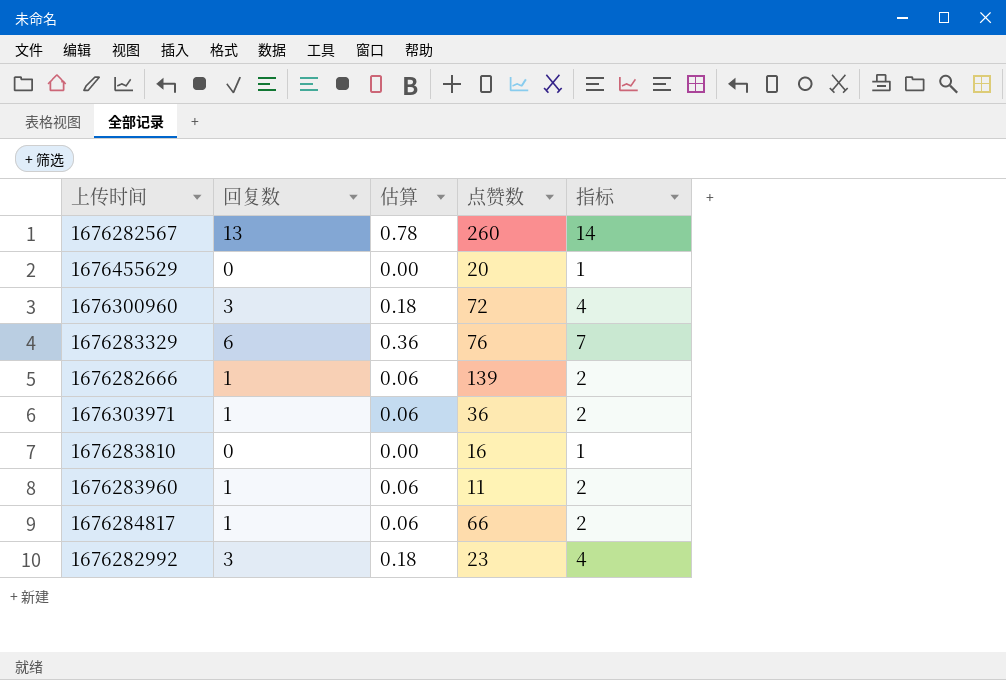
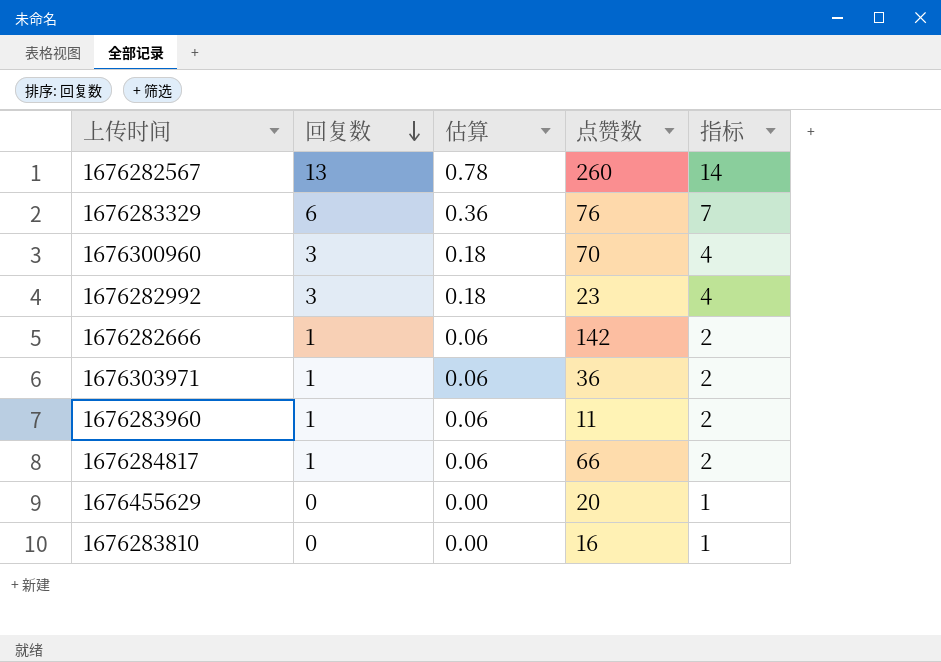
row order: none -> 回复数 descending
1676300960 | 点赞数: 72 -> 70
1676282666 | 点赞数: 139 -> 142

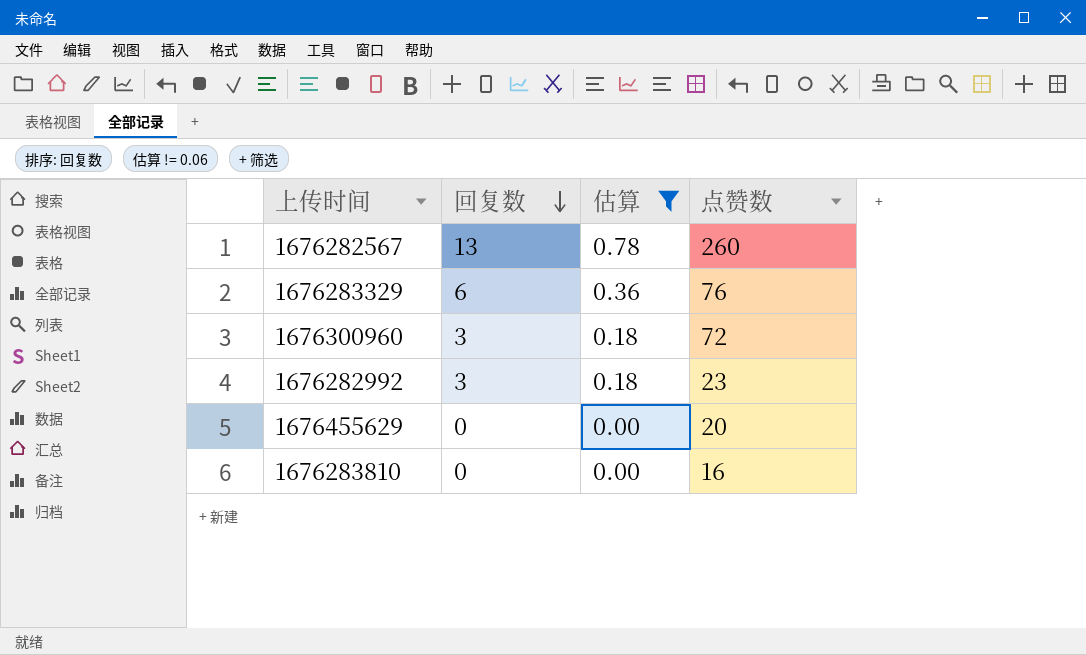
filter: none -> 估算 != 0.06
column 指标 | formula: [回复数] + 1 -> none
1676300960 | 点赞数: 70 -> 72

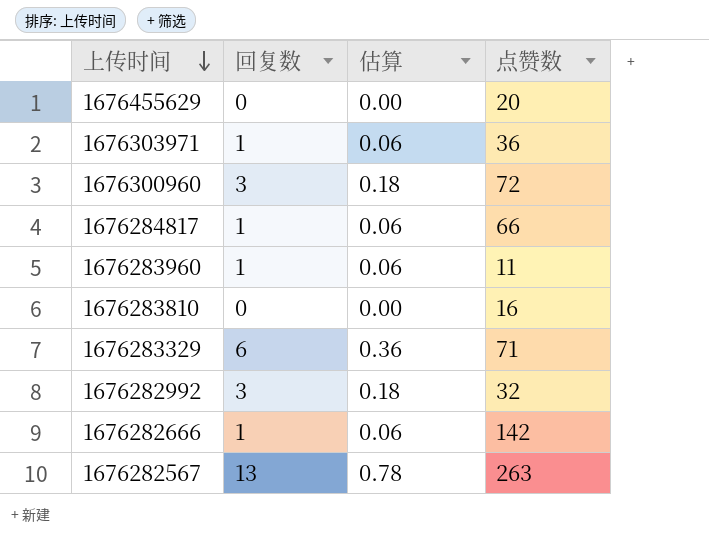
filter: 估算 != 0.06 -> none
row order: 回复数 descending -> 上传时间 descending
1676283329 | 点赞数: 76 -> 71
1676282992 | 点赞数: 23 -> 32
1676282567 | 点赞数: 260 -> 263

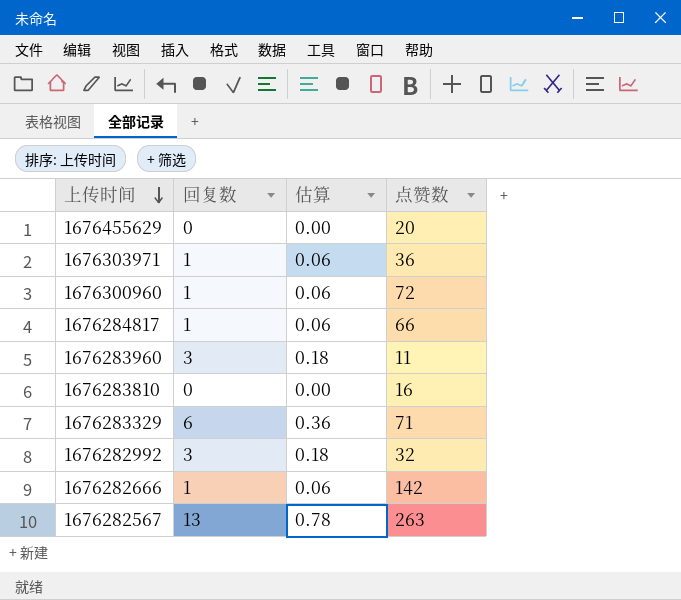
1676300960 | 回复数: 3 -> 1
1676300960 | 估算: 0.18 -> 0.06
1676283960 | 回复数: 1 -> 3
1676283960 | 估算: 0.06 -> 0.18

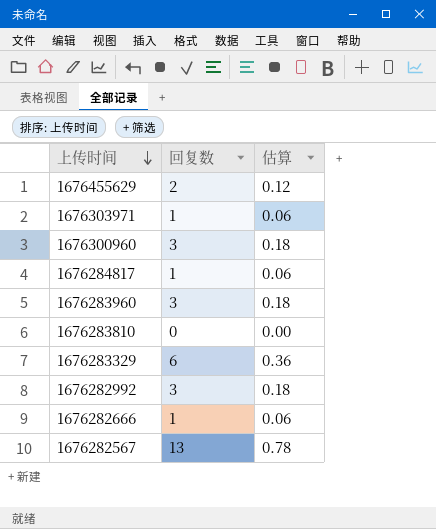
column 点赞数 | position: 4 -> none
1676455629 | 回复数: 0 -> 2
1676455629 | 估算: 0.00 -> 0.12
1676300960 | 回复数: 1 -> 3
1676300960 | 估算: 0.06 -> 0.18

